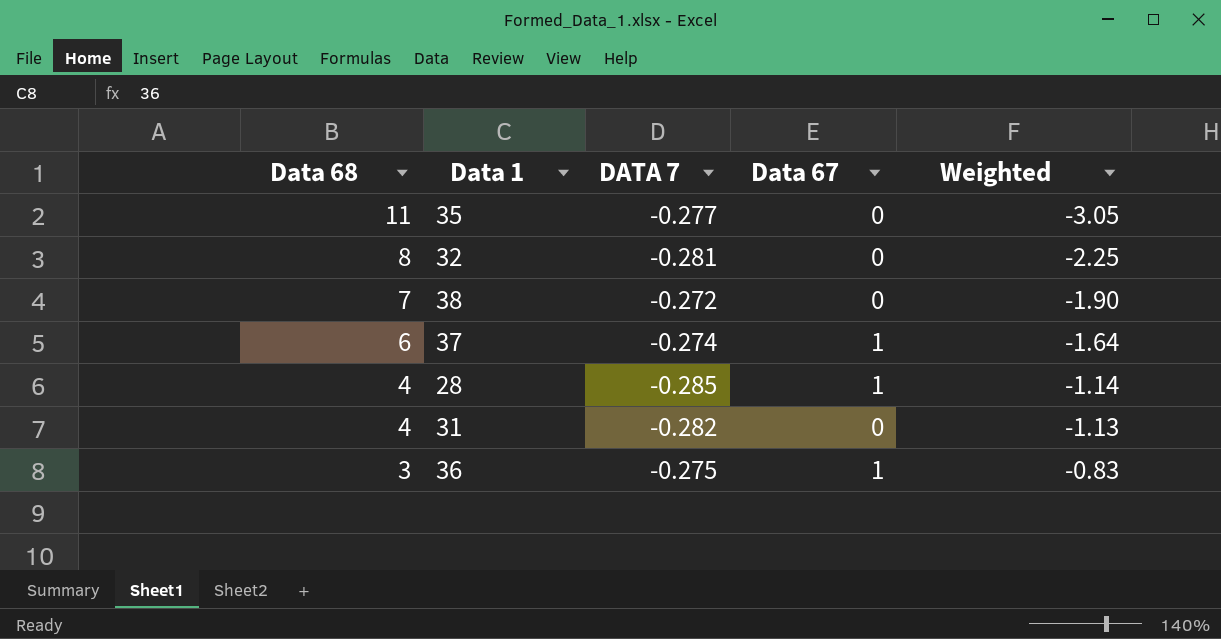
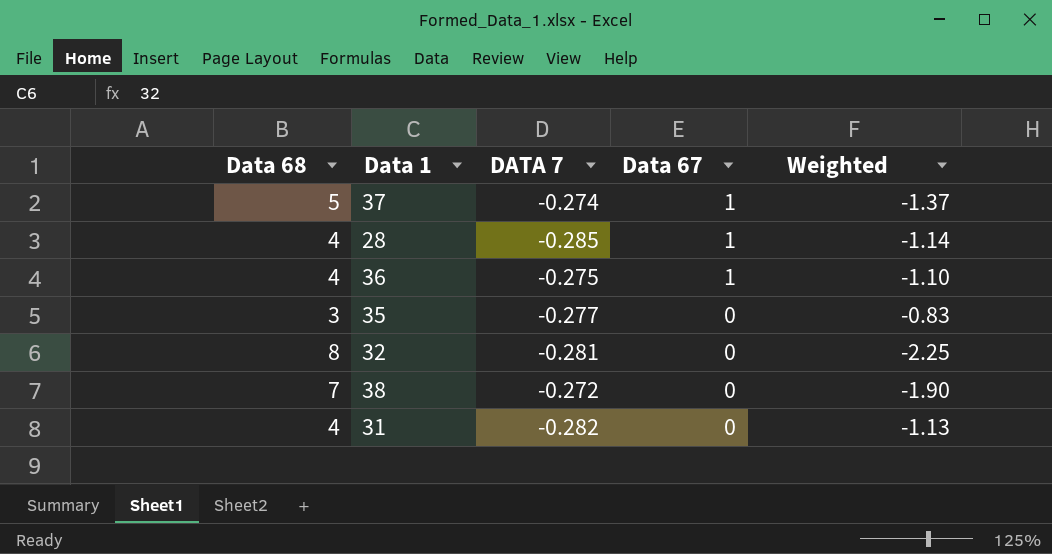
row order: Data 68 descending -> Data 67 descending
37 | Data 68: 6 -> 5
37 | Weighted: -1.64 -> -1.37
36 | Data 68: 3 -> 4
36 | Weighted: -0.83 -> -1.10
35 | Data 68: 11 -> 3
35 | Weighted: -3.05 -> -0.83

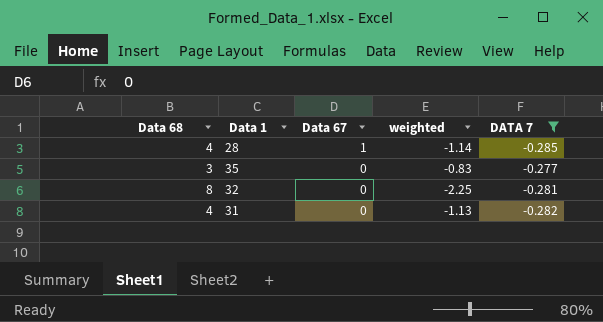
filter: none -> DATA 7 <= -0.277
column name: Weighted -> weighted
column DATA 7 | position: 3 -> 5

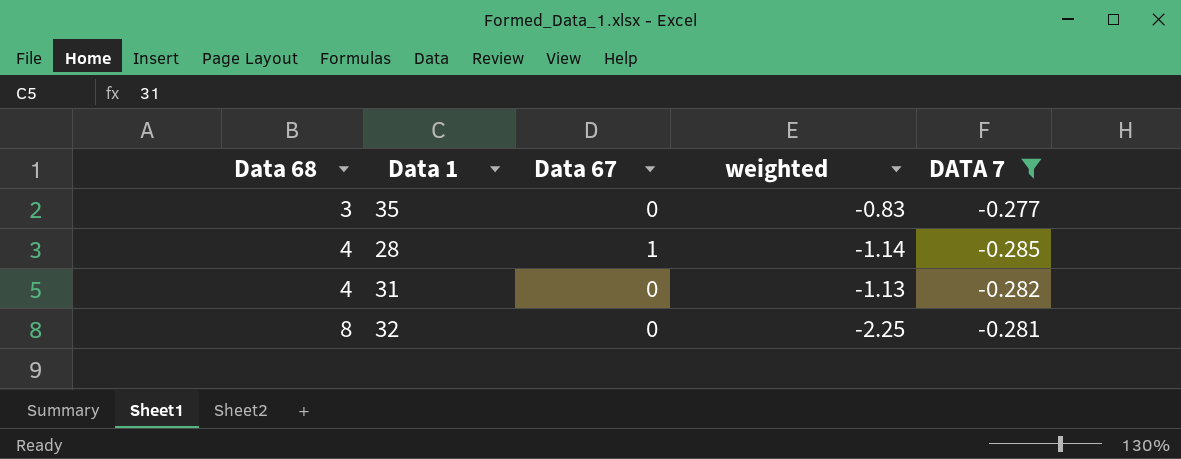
row order: Data 67 descending -> Data 68 ascending

